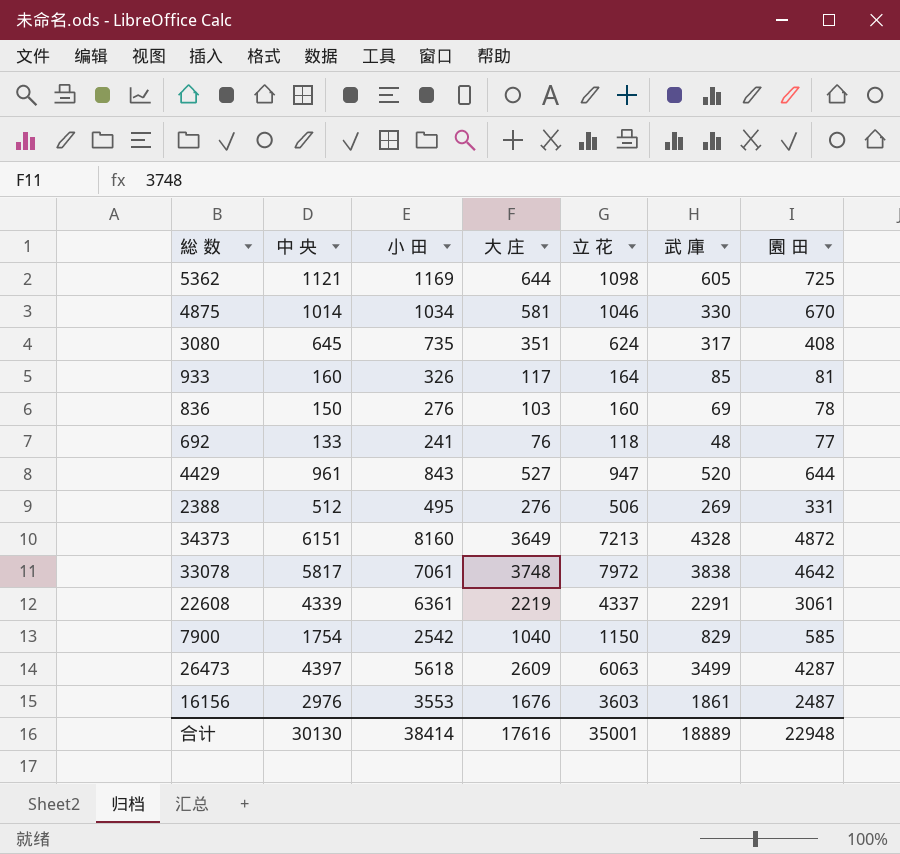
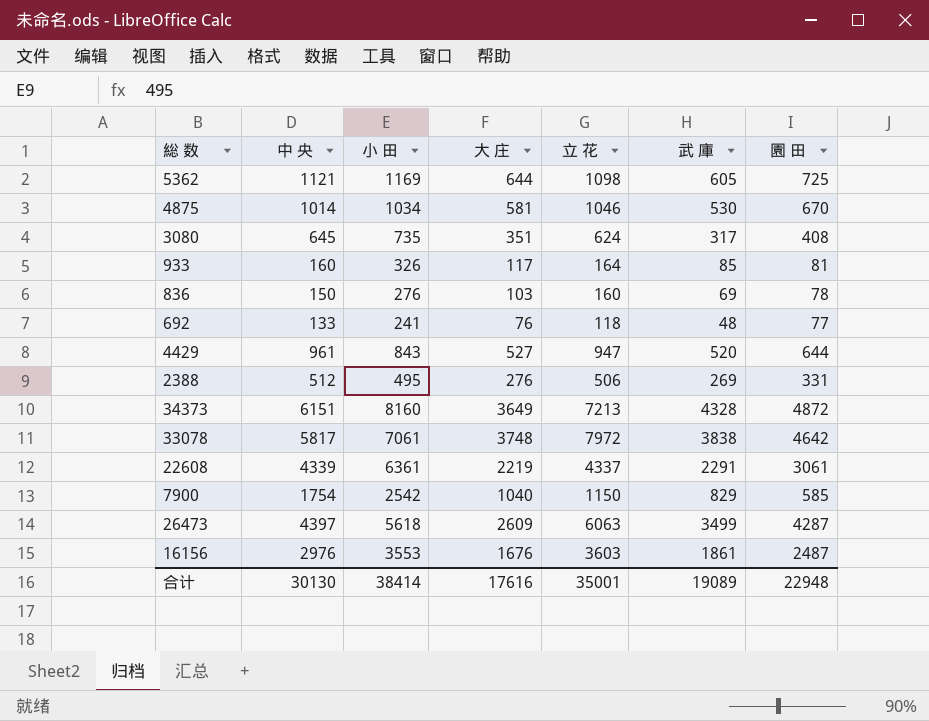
4875 | 武 庫: 330 -> 530
合计 | 武 庫: 18889 -> 19089

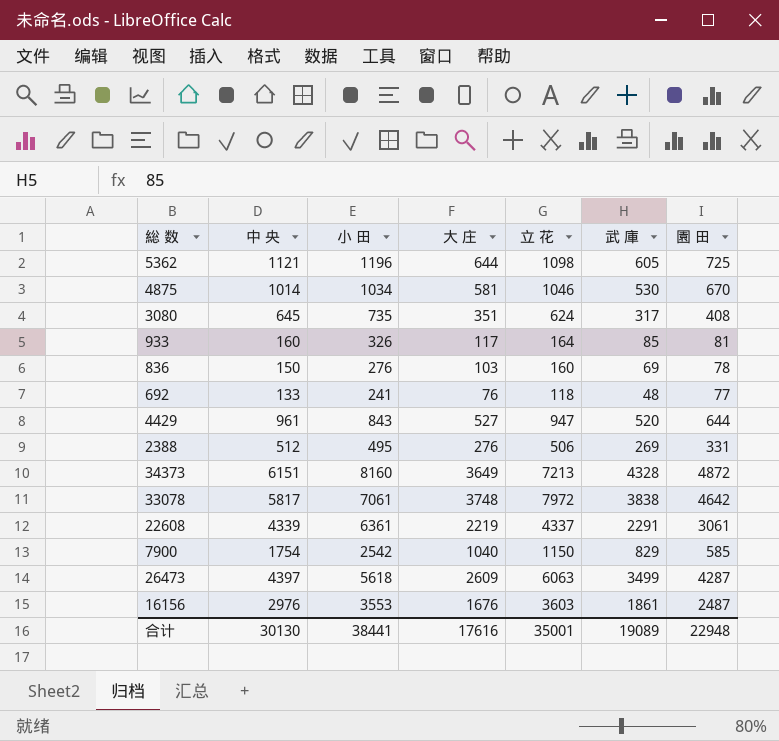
5362 | 小 田: 1169 -> 1196
合计 | 小 田: 38414 -> 38441

